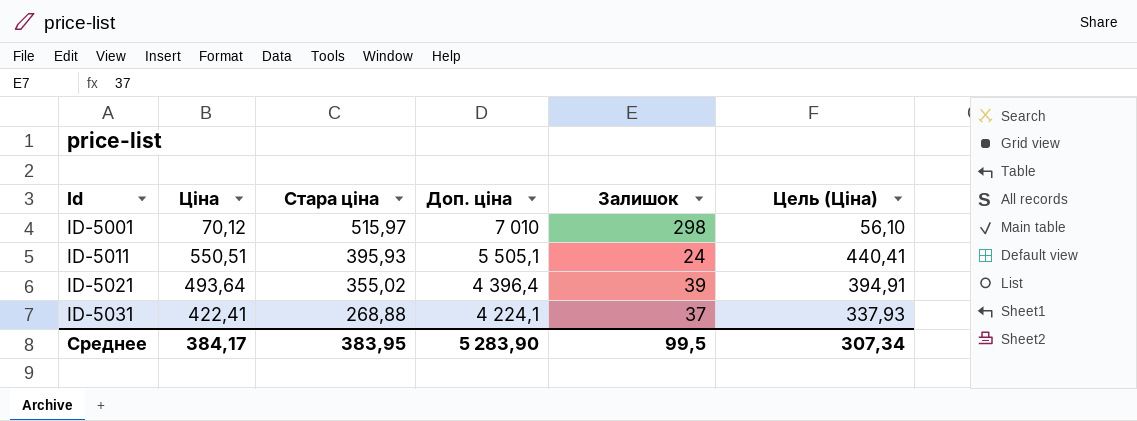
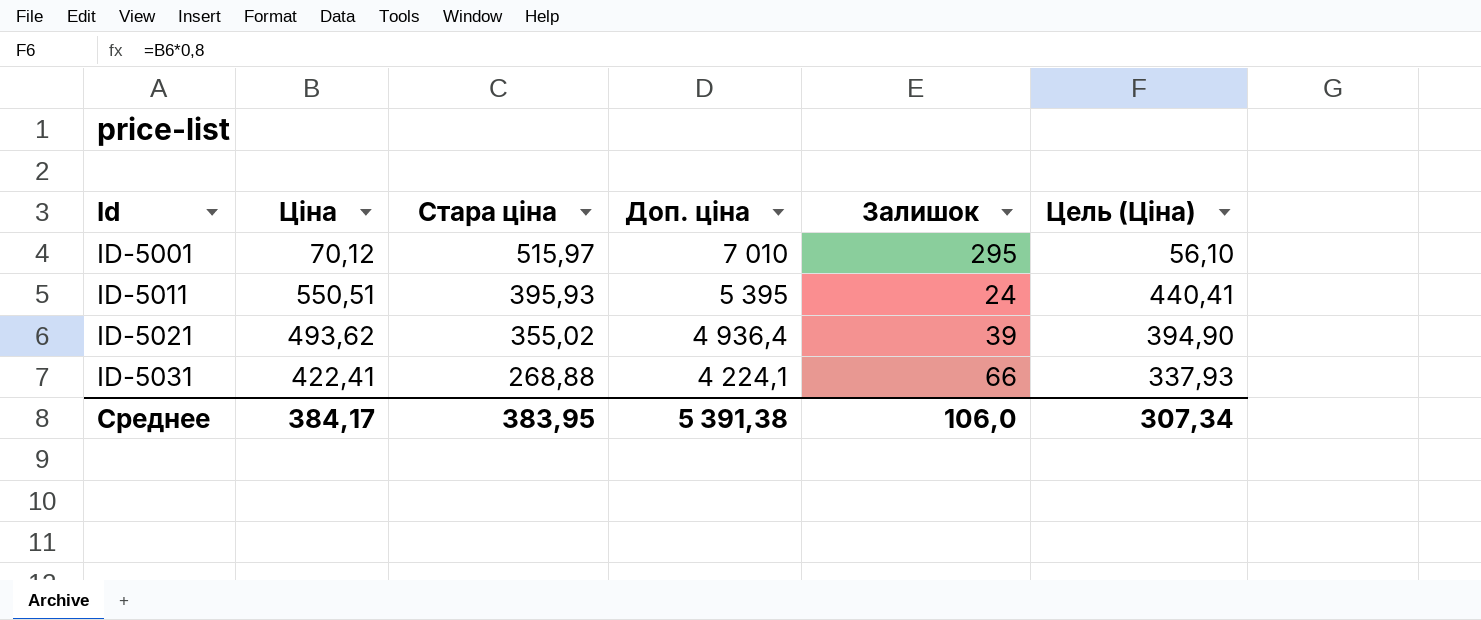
ID-5001 | Залишок: 298 -> 295
ID-5011 | Доп. ціна: 5 505,1 -> 5 395
ID-5021 | Ціна: 493,64 -> 493,62
ID-5021 | Доп. ціна: 4 396,4 -> 4 936,4
ID-5021 | Цель (Ціна): 394,91 -> 394,90
ID-5031 | Залишок: 37 -> 66
Среднее | Доп. ціна: 5 283,90 -> 5 391,38
Среднее | Залишок: 99,5 -> 106,0

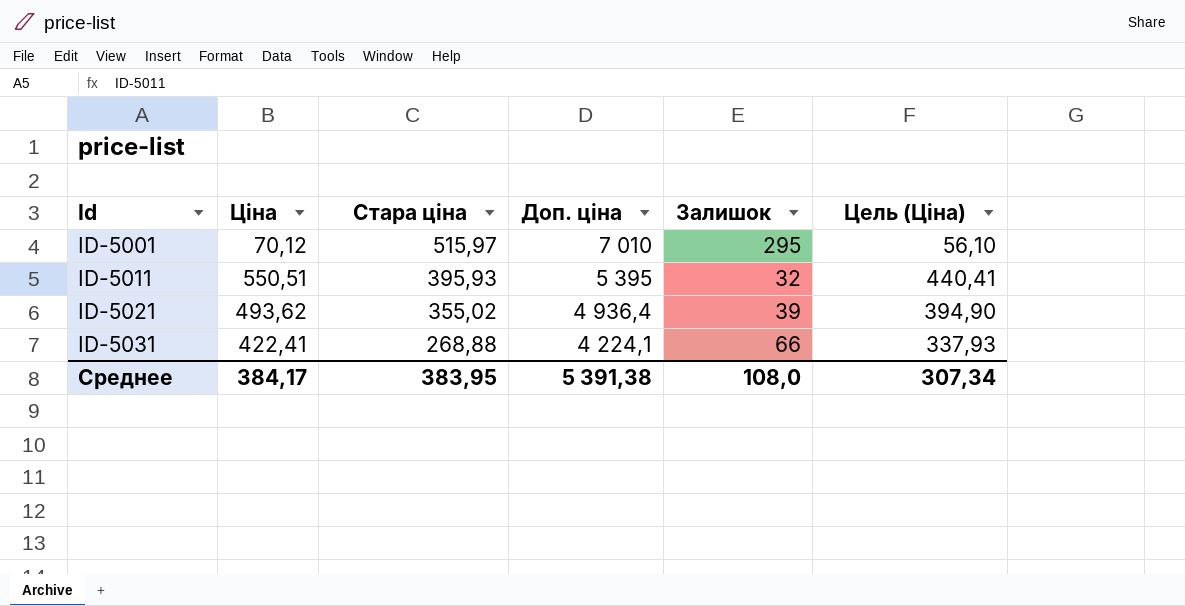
ID-5011 | Залишок: 24 -> 32
Среднее | Залишок: 106,0 -> 108,0

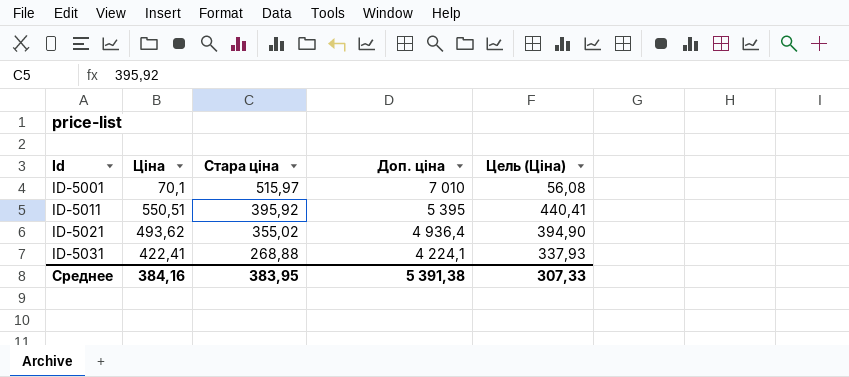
column Залишок | position: 5 -> none
ID-5001 | Ціна: 70,12 -> 70,1
ID-5001 | Цель (Ціна): 56,10 -> 56,08
ID-5011 | Стара ціна: 395,93 -> 395,92
Среднее | Ціна: 384,17 -> 384,16
Среднее | Цель (Ціна): 307,34 -> 307,33

